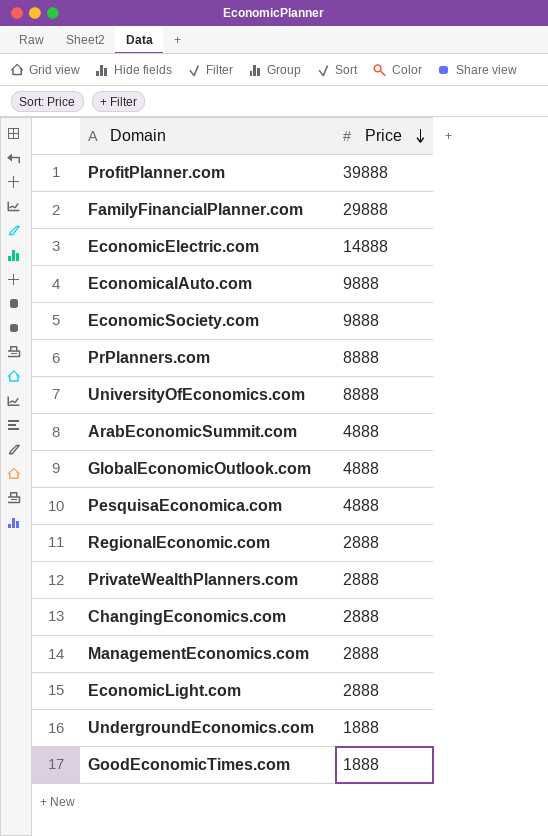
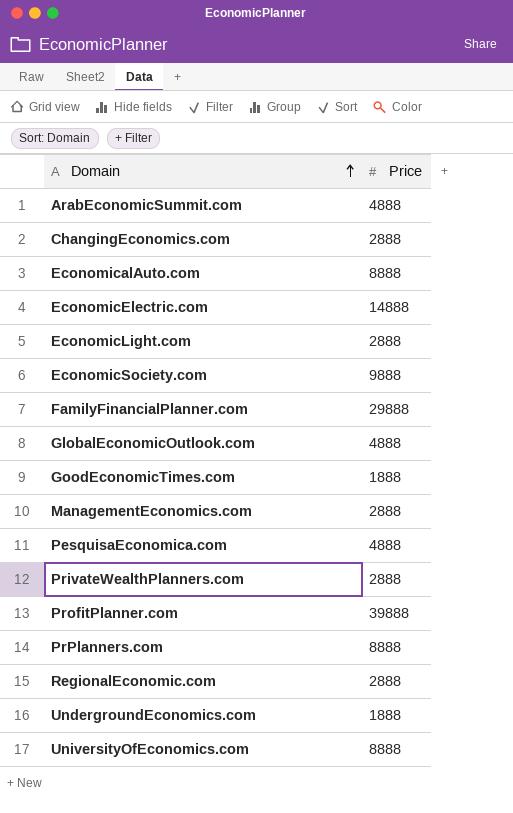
row order: Price descending -> Domain ascending
EconomicalAuto.com | Price: 9888 -> 8888

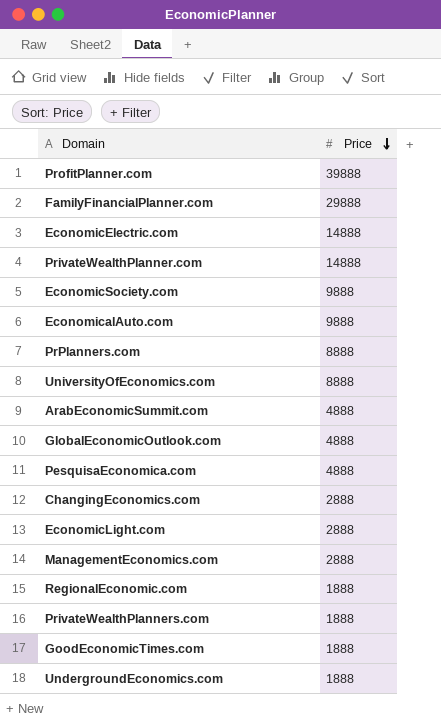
row order: Domain ascending -> Price descending
row PrivateWealthPlanner.com: none -> 14888
EconomicalAuto.com | Price: 8888 -> 9888
RegionalEconomic.com | Price: 2888 -> 1888
PrivateWealthPlanners.com | Price: 2888 -> 1888

